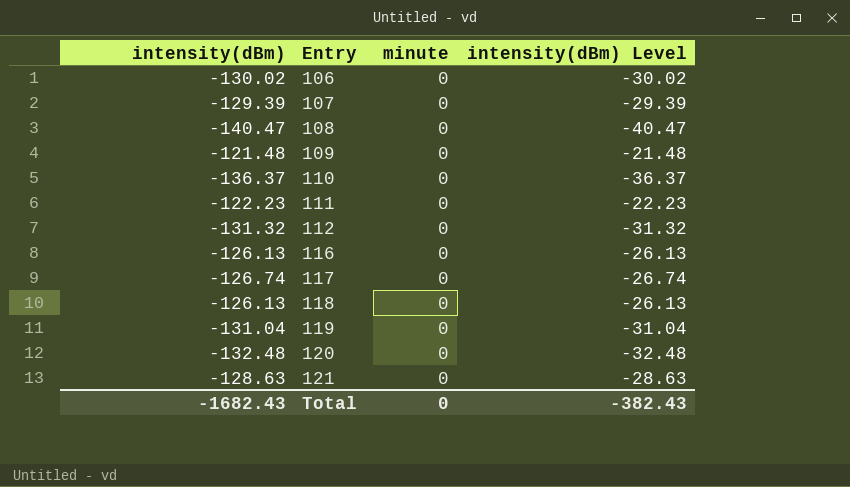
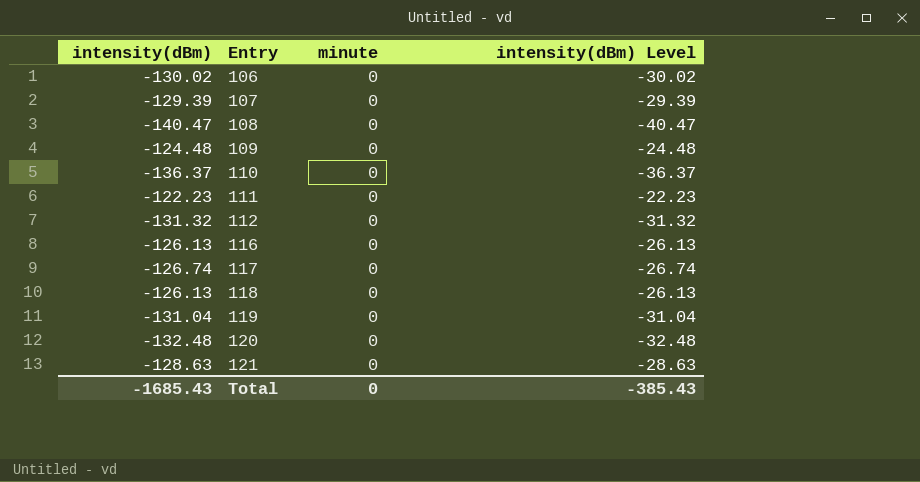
109 | intensity(dBm): -121.48 -> -124.48
109 | intensity(dBm) Level: -21.48 -> -24.48
Total | intensity(dBm): -1682.43 -> -1685.43
Total | intensity(dBm) Level: -382.43 -> -385.43

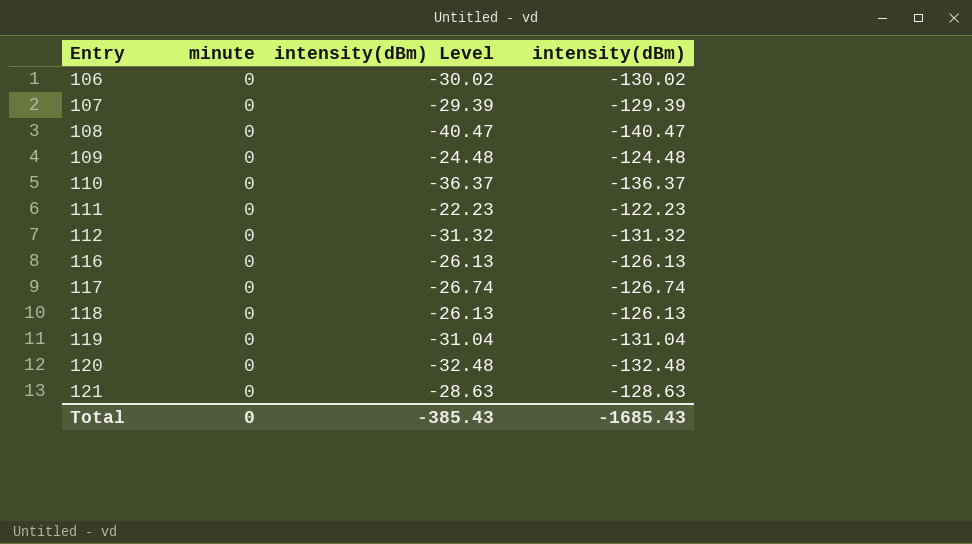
column intensity(dBm) | position: 1 -> 4

